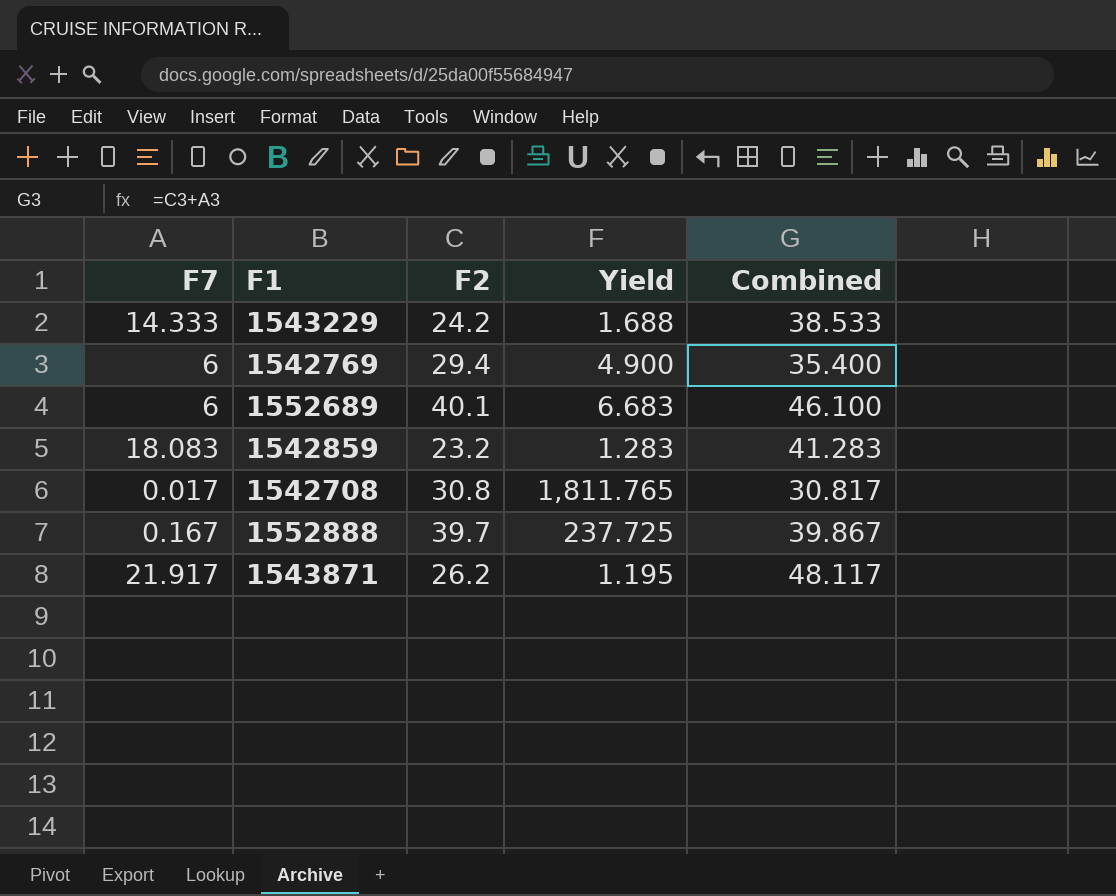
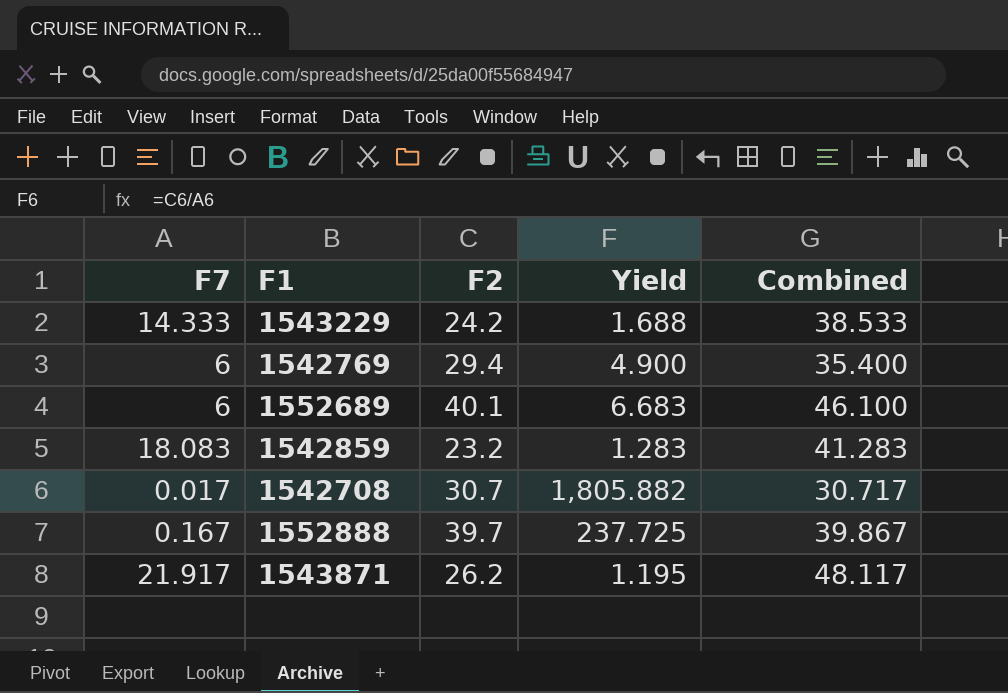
1542708 | F2: 30.8 -> 30.7
1542708 | Yield: 1,811.765 -> 1,805.882
1542708 | Combined: 30.817 -> 30.717

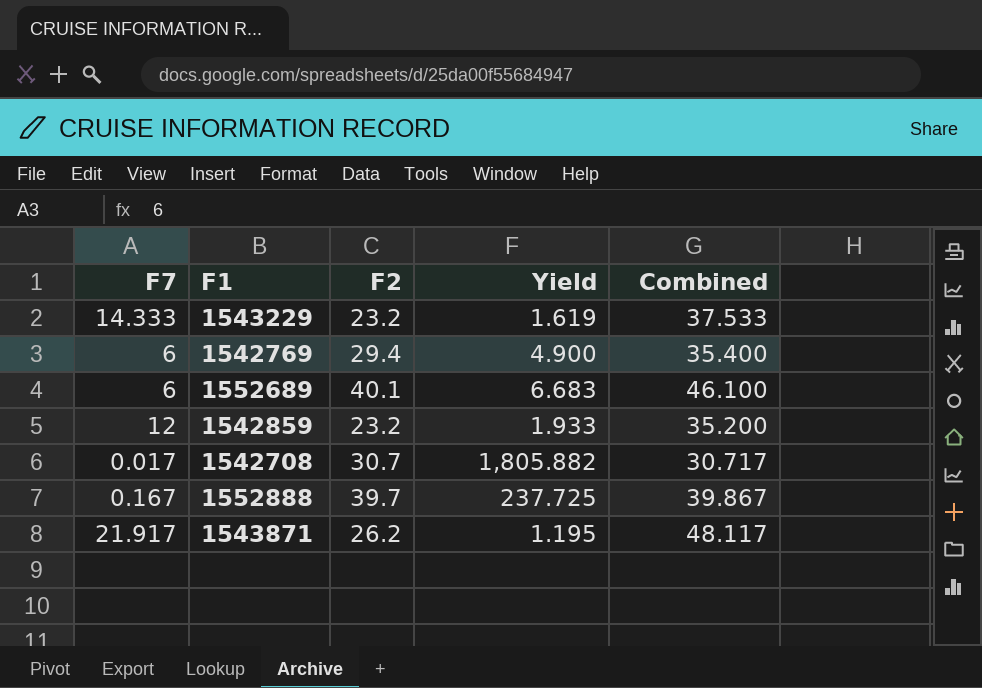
1543229 | F2: 24.2 -> 23.2
1543229 | Yield: 1.688 -> 1.619
1543229 | Combined: 38.533 -> 37.533
1542859 | F7: 18.083 -> 12
1542859 | Yield: 1.283 -> 1.933
1542859 | Combined: 41.283 -> 35.200

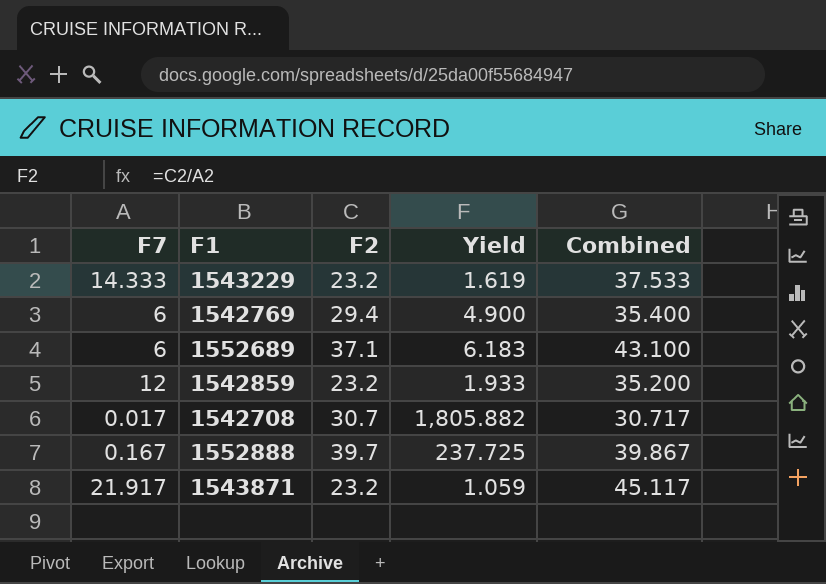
1552689 | F2: 40.1 -> 37.1
1552689 | Yield: 6.683 -> 6.183
1552689 | Combined: 46.100 -> 43.100
1543871 | F2: 26.2 -> 23.2
1543871 | Yield: 1.195 -> 1.059
1543871 | Combined: 48.117 -> 45.117

